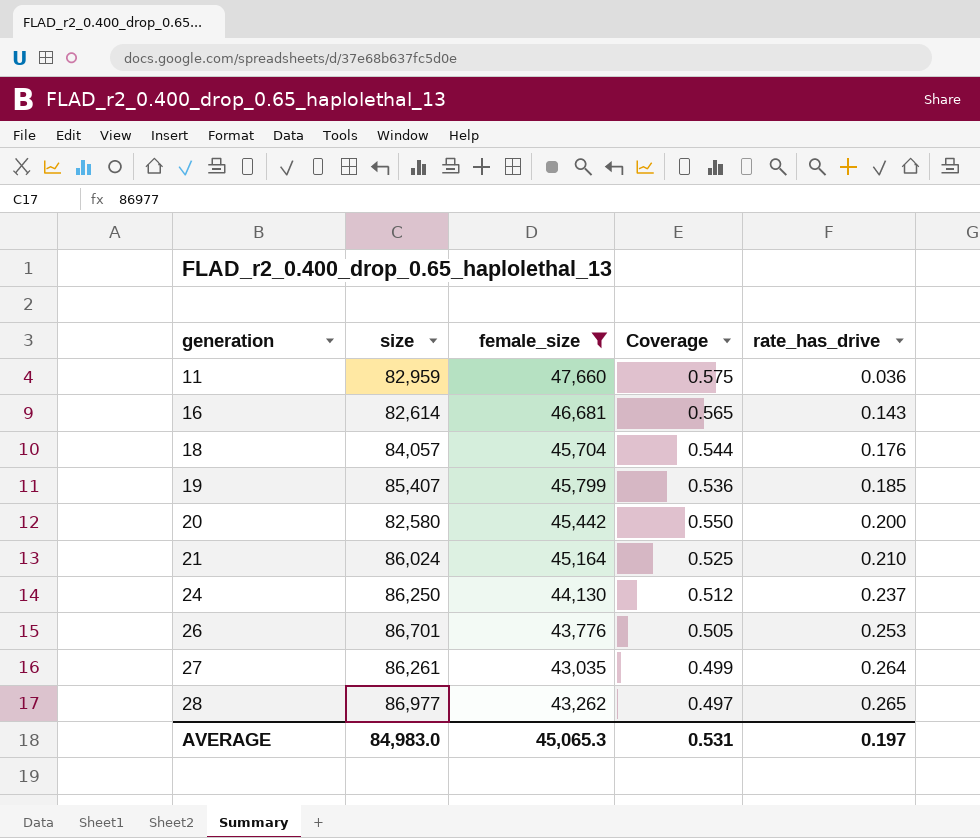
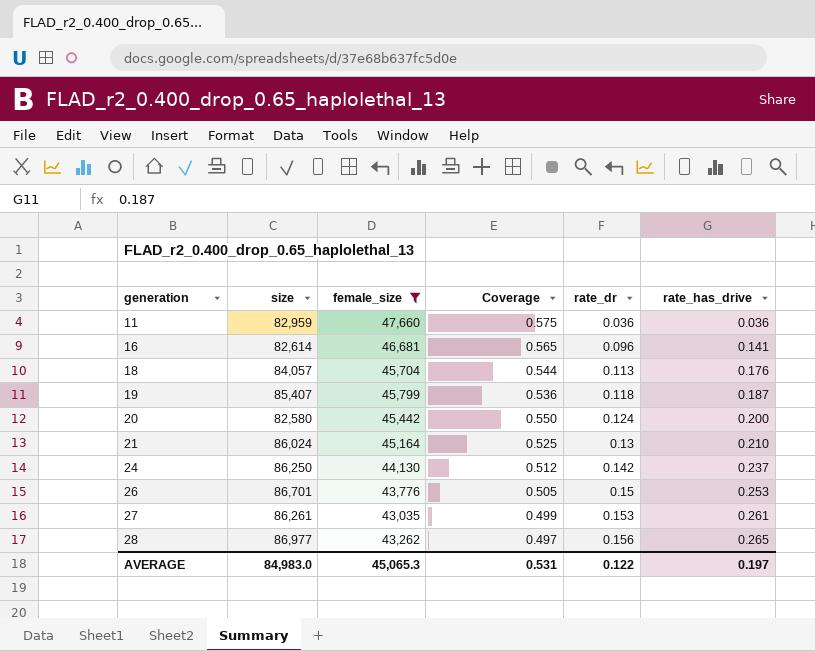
column rate_dr | position: none -> 5
16 | rate_has_drive: 0.143 -> 0.141
19 | rate_has_drive: 0.185 -> 0.187
27 | rate_has_drive: 0.264 -> 0.261

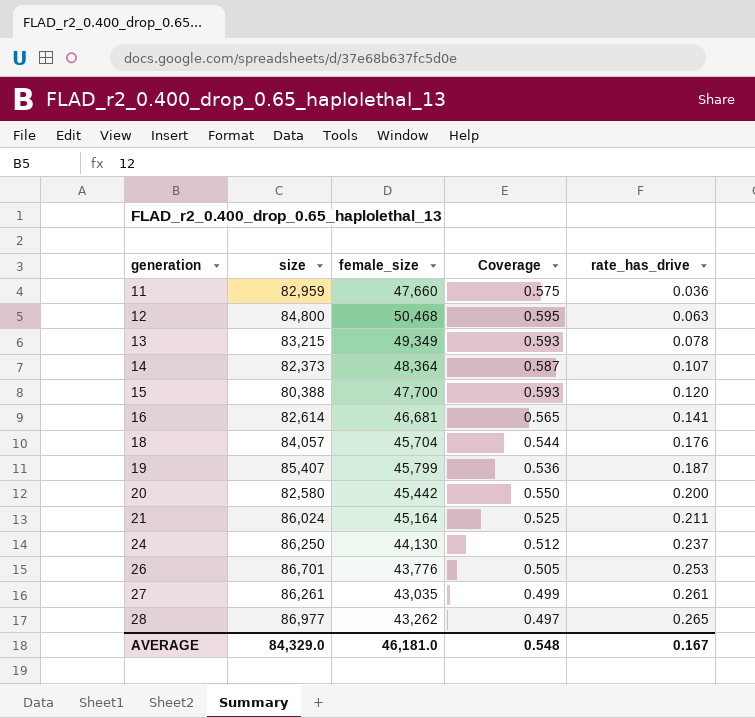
filter: female_size <= 47,660 -> none
column rate_dr | position: 5 -> none
21 | rate_has_drive: 0.210 -> 0.211
AVERAGE | size: 84,983.0 -> 84,329.0
AVERAGE | female_size: 45,065.3 -> 46,181.0
AVERAGE | Coverage: 0.531 -> 0.548
AVERAGE | rate_has_drive: 0.197 -> 0.167

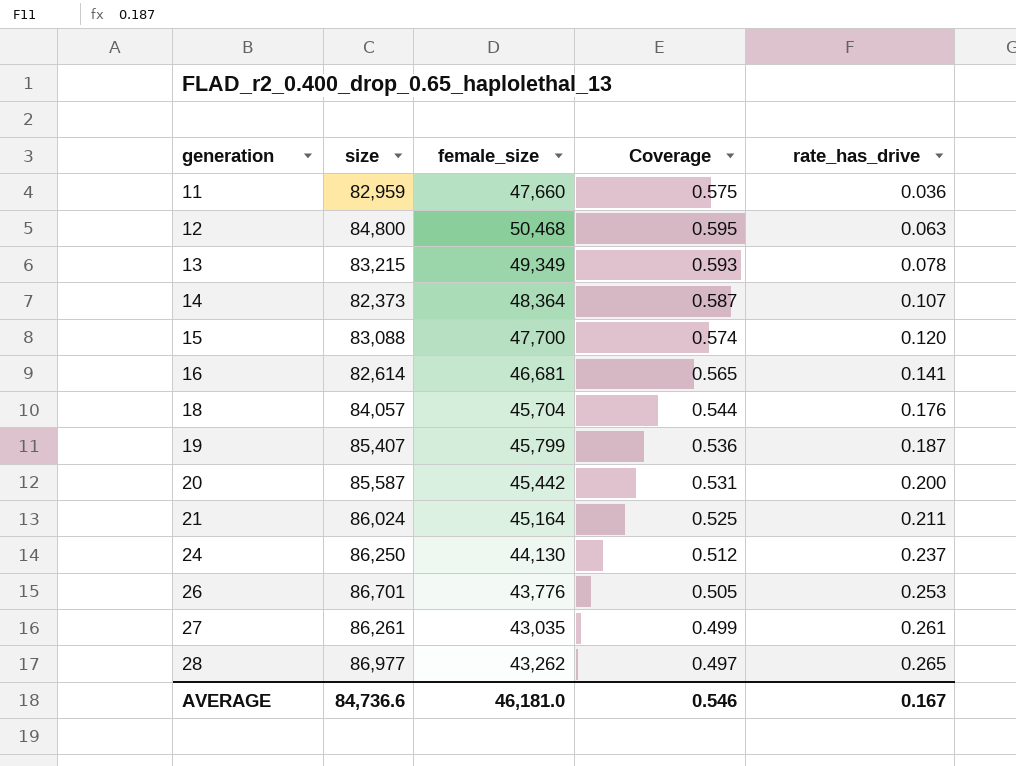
15 | size: 80,388 -> 83,088
15 | Coverage: 0.593 -> 0.574
20 | size: 82,580 -> 85,587
20 | Coverage: 0.550 -> 0.531
AVERAGE | size: 84,329.0 -> 84,736.6
AVERAGE | Coverage: 0.548 -> 0.546

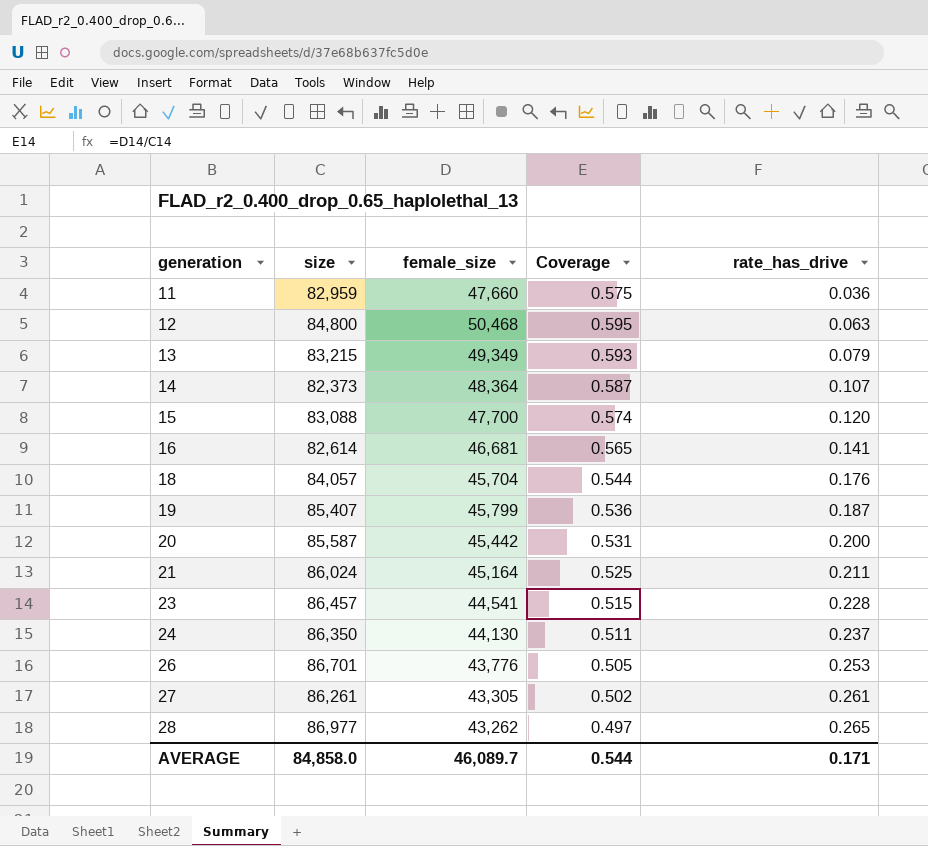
13 | rate_has_drive: 0.078 -> 0.079
row 23: none -> 86,457 | 44,541 | 0.515 | 0.228
24 | size: 86,250 -> 86,350
24 | Coverage: 0.512 -> 0.511
27 | female_size: 43,035 -> 43,305
27 | Coverage: 0.499 -> 0.502
AVERAGE | size: 84,736.6 -> 84,858.0
AVERAGE | female_size: 46,181.0 -> 46,089.7
AVERAGE | Coverage: 0.546 -> 0.544
AVERAGE | rate_has_drive: 0.167 -> 0.171

